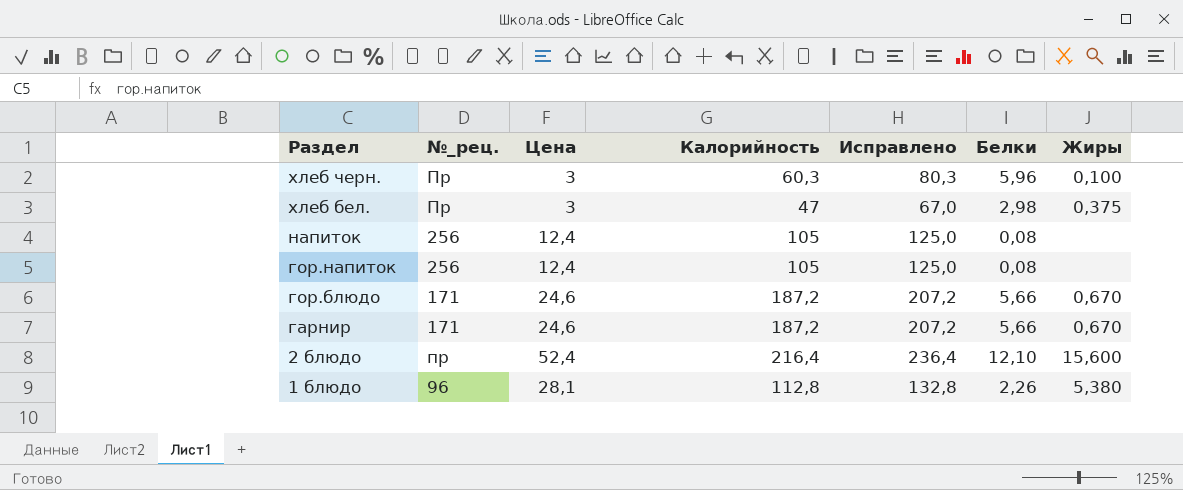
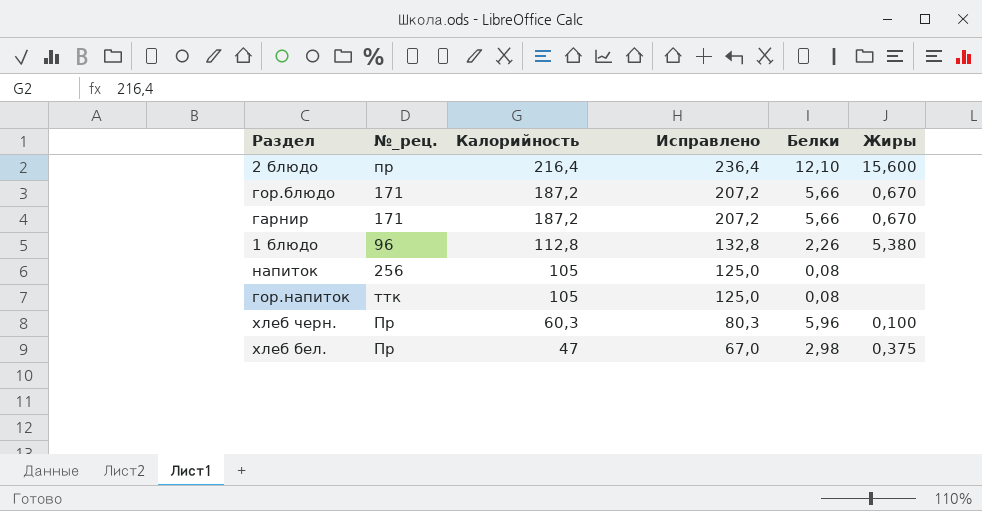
row order: Раздел descending -> Калорийность descending
column Цена | position: 3 -> none
гор.напиток | №_рец.: 256 -> ттк

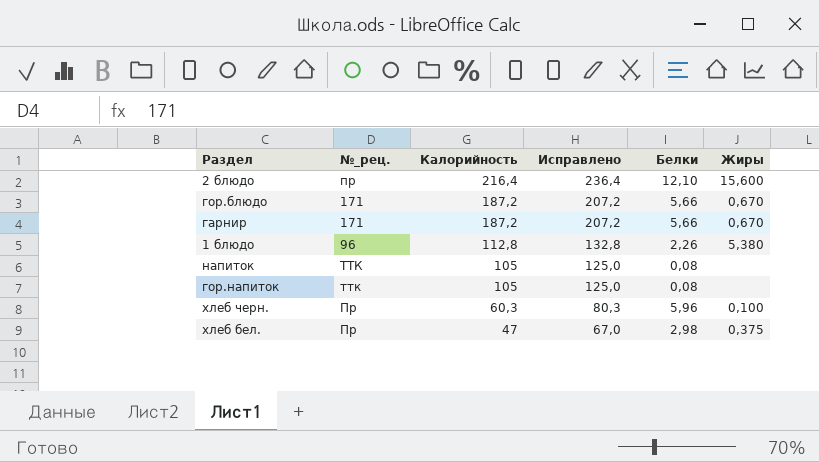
напиток | №_рец.: 256 -> ТТК

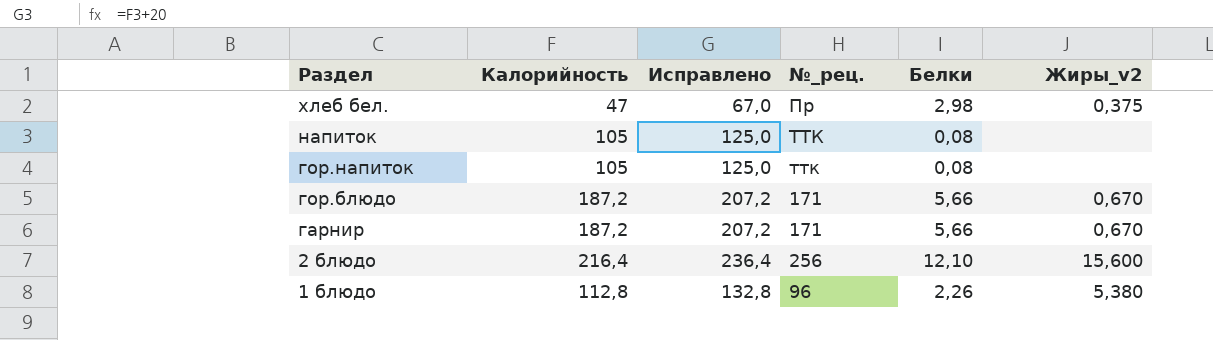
row order: Калорийность descending -> Раздел descending
column №_рец. | position: 2 -> 4
column name: Жиры -> Жиры_v2
row хлеб черн.: Пр | 60,3 | 80,3 | 5,96 | 0,100 -> none
2 блюдо | №_рец.: пр -> 256

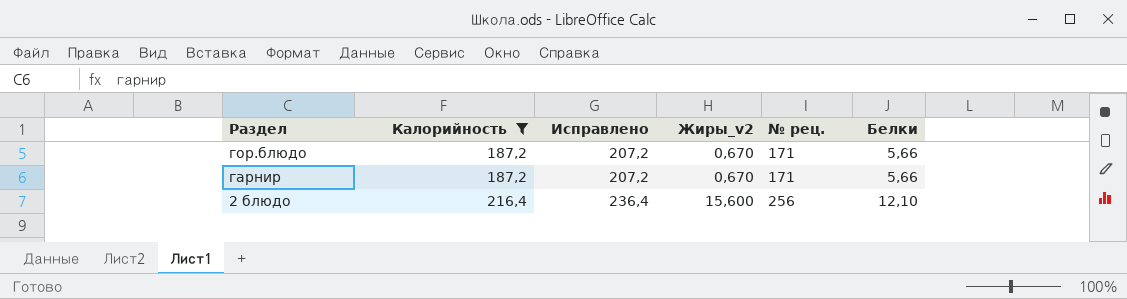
filter: none -> Калорийность >= 187,2
column Жиры_v2 | position: 6 -> 4
column name: №_рец. -> № рец.

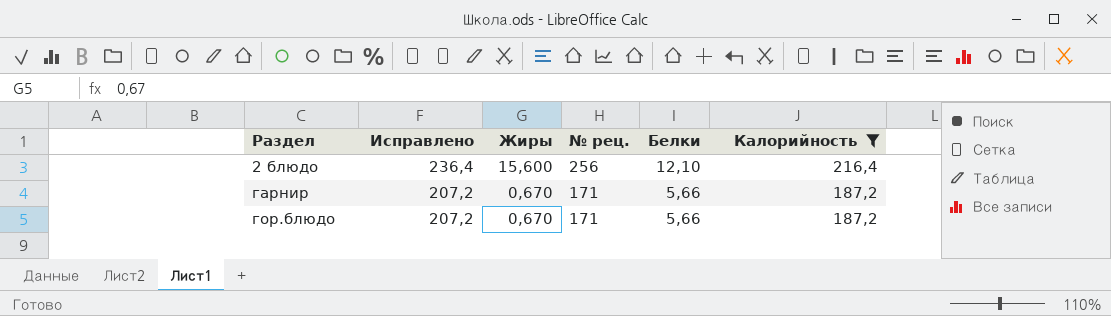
row order: Раздел descending -> Раздел ascending
column name: Жиры_v2 -> Жиры
column Калорийность | position: 2 -> 6

